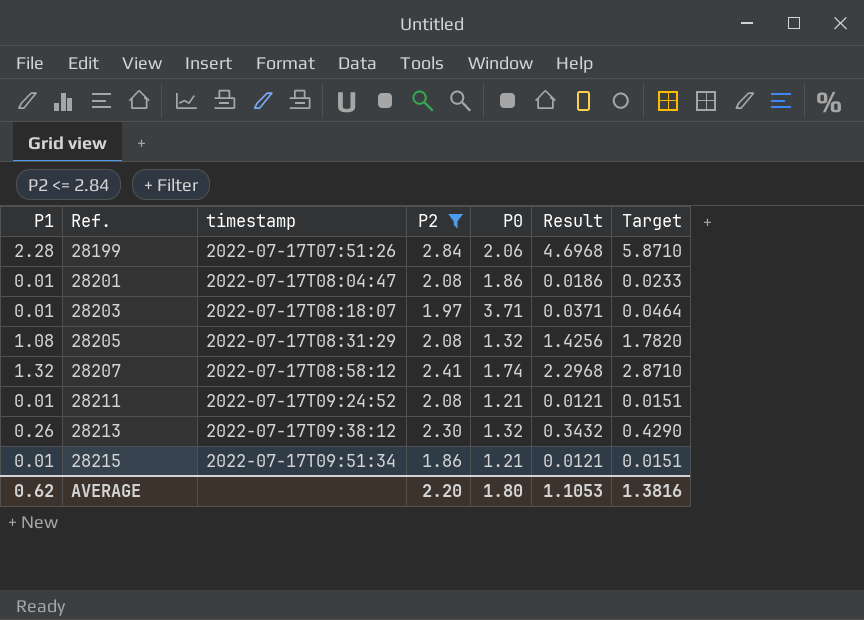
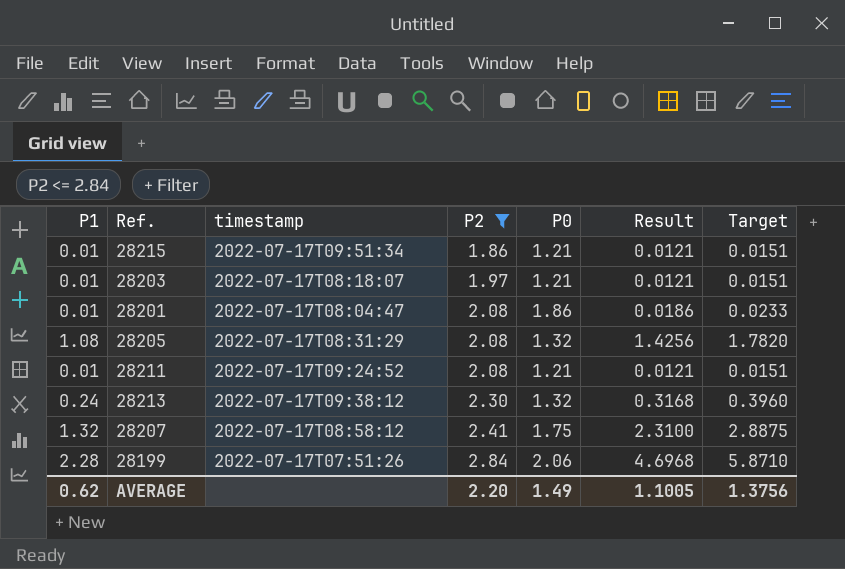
row order: Ref. ascending -> P2 ascending
28203 | P0: 3.71 -> 1.21
28203 | Result: 0.0371 -> 0.0121
28203 | Target: 0.0464 -> 0.0151
28213 | P1: 0.26 -> 0.24
28213 | Result: 0.3432 -> 0.3168
28213 | Target: 0.4290 -> 0.3960
28207 | P0: 1.74 -> 1.75
28207 | Result: 2.2968 -> 2.3100
28207 | Target: 2.8710 -> 2.8875
AVERAGE | P0: 1.80 -> 1.49
AVERAGE | Result: 1.1053 -> 1.1005
AVERAGE | Target: 1.3816 -> 1.3756

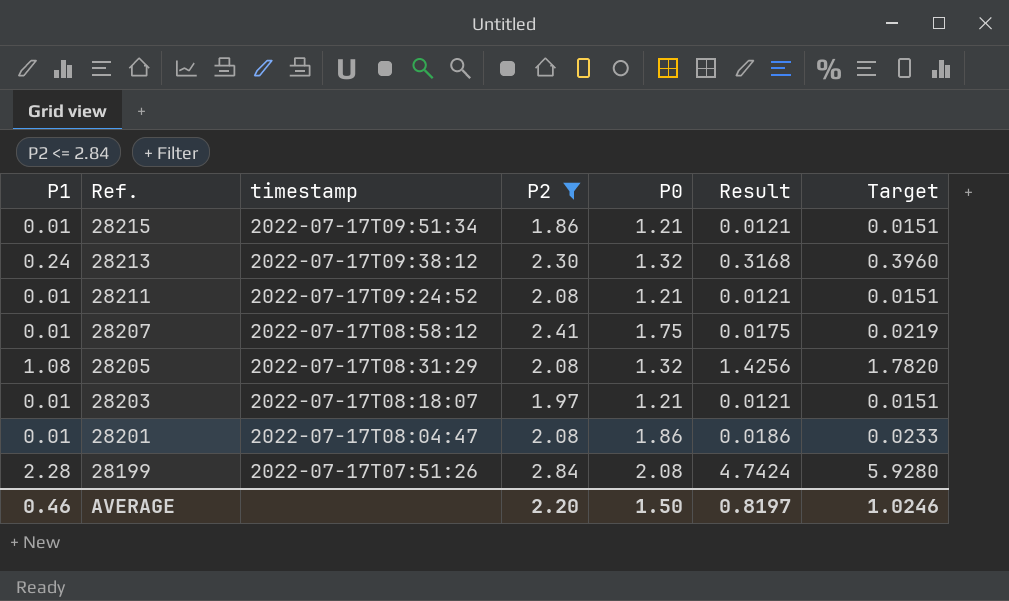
row order: P2 ascending -> Ref. descending
28207 | P1: 1.32 -> 0.01
28207 | Result: 2.3100 -> 0.0175
28207 | Target: 2.8875 -> 0.0219
28199 | P0: 2.06 -> 2.08
28199 | Result: 4.6968 -> 4.7424
28199 | Target: 5.8710 -> 5.9280
AVERAGE | P1: 0.62 -> 0.46
AVERAGE | P0: 1.49 -> 1.50
AVERAGE | Result: 1.1005 -> 0.8197
AVERAGE | Target: 1.3756 -> 1.0246

